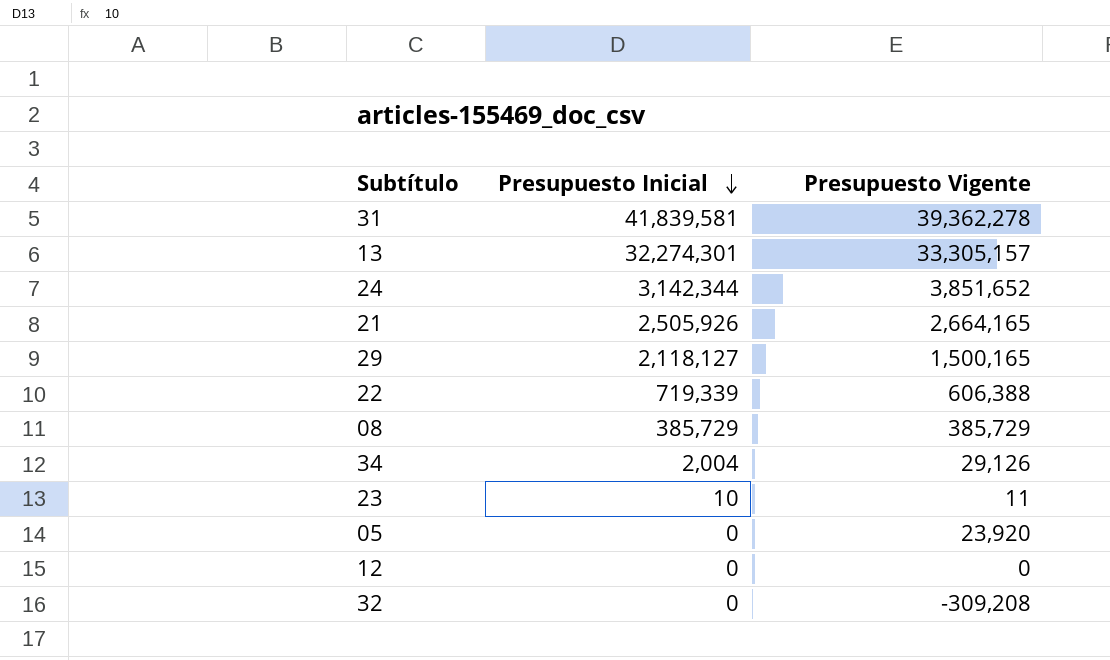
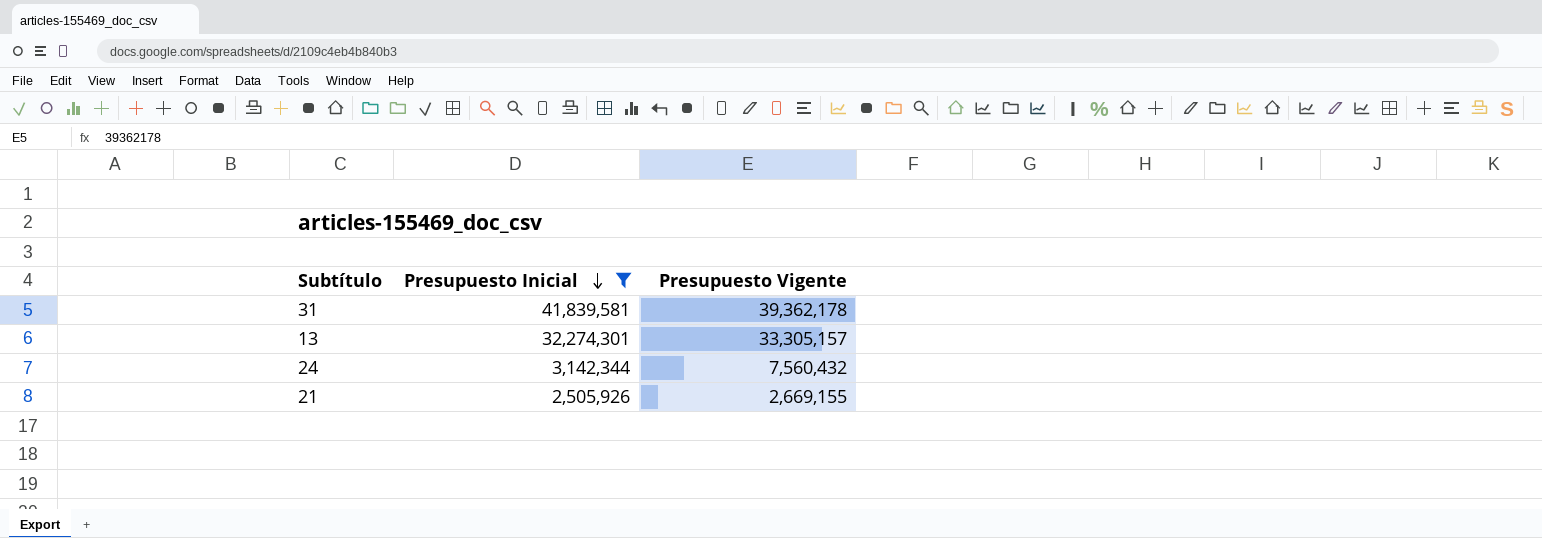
filter: none -> Presupuesto Inicial >= 2,505,926
31 | Presupuesto Vigente: 39,362,278 -> 39,362,178
24 | Presupuesto Vigente: 3,851,652 -> 7,560,432
21 | Presupuesto Vigente: 2,664,165 -> 2,669,155

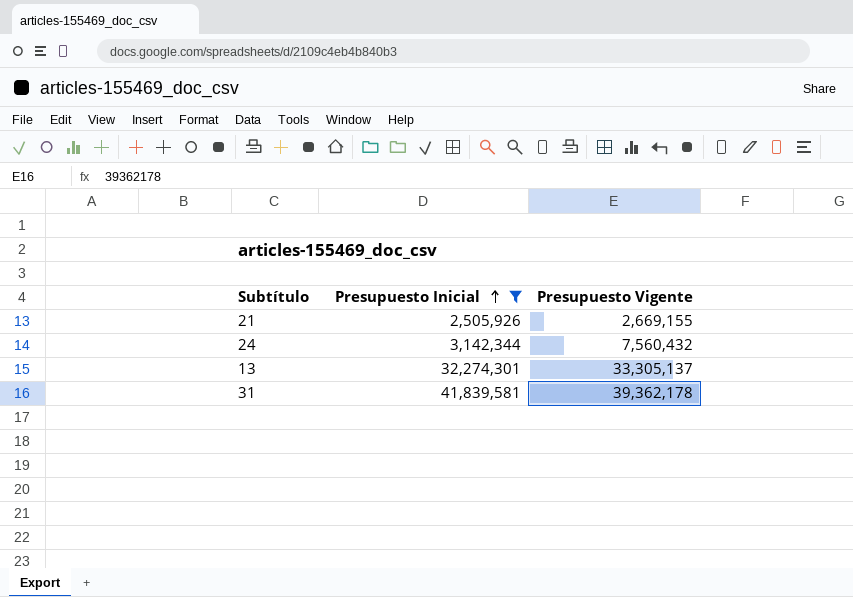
row order: Presupuesto Inicial descending -> Presupuesto Inicial ascending
13 | Presupuesto Vigente: 33,305,157 -> 33,305,137

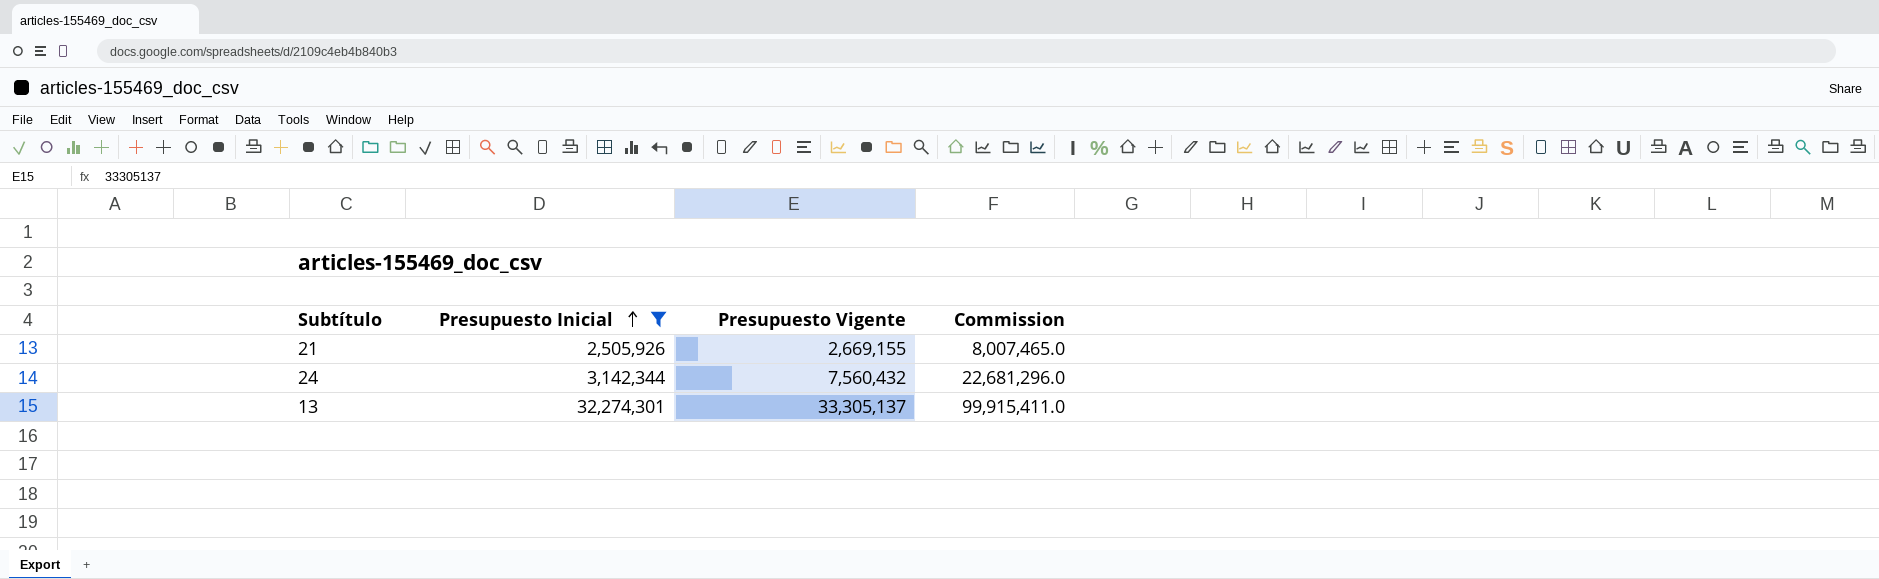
column Commission | formula: none -> [Presupuesto Vigente] * 3
row 31: 41,839,581 | 39,362,178 -> none

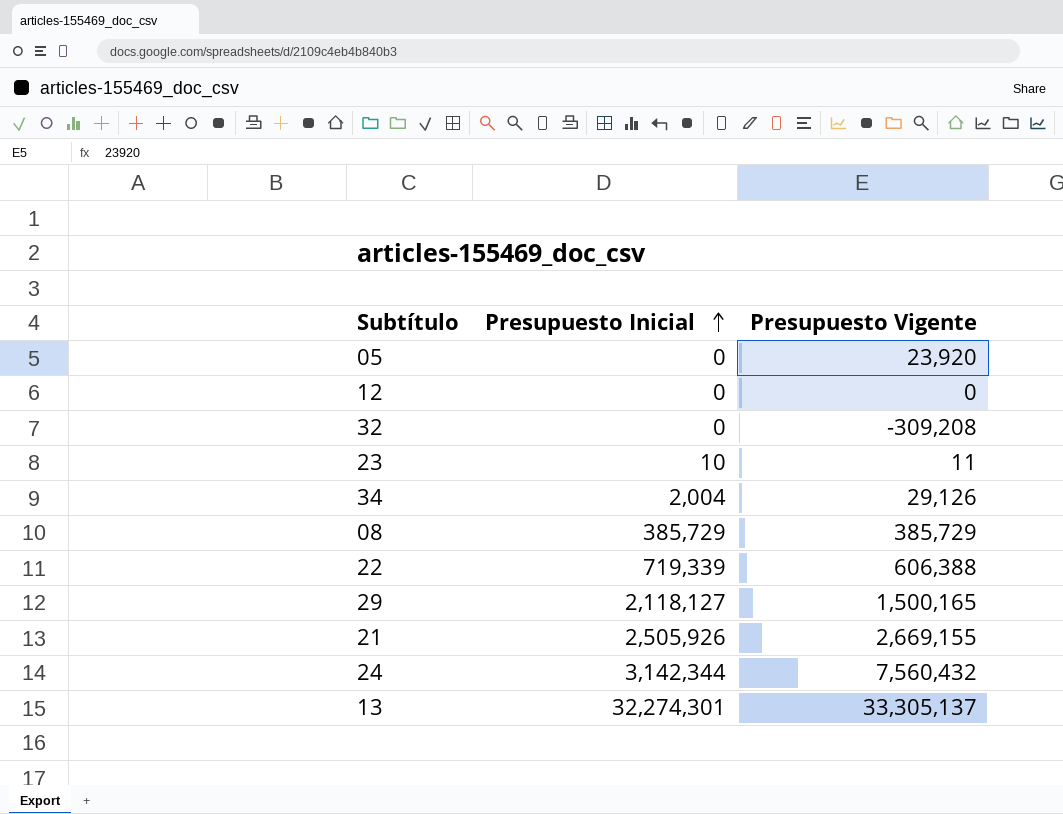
filter: Presupuesto Inicial >= 2,505,926 -> none
column Commission | formula: [Presupuesto Vigente] * 3 -> none

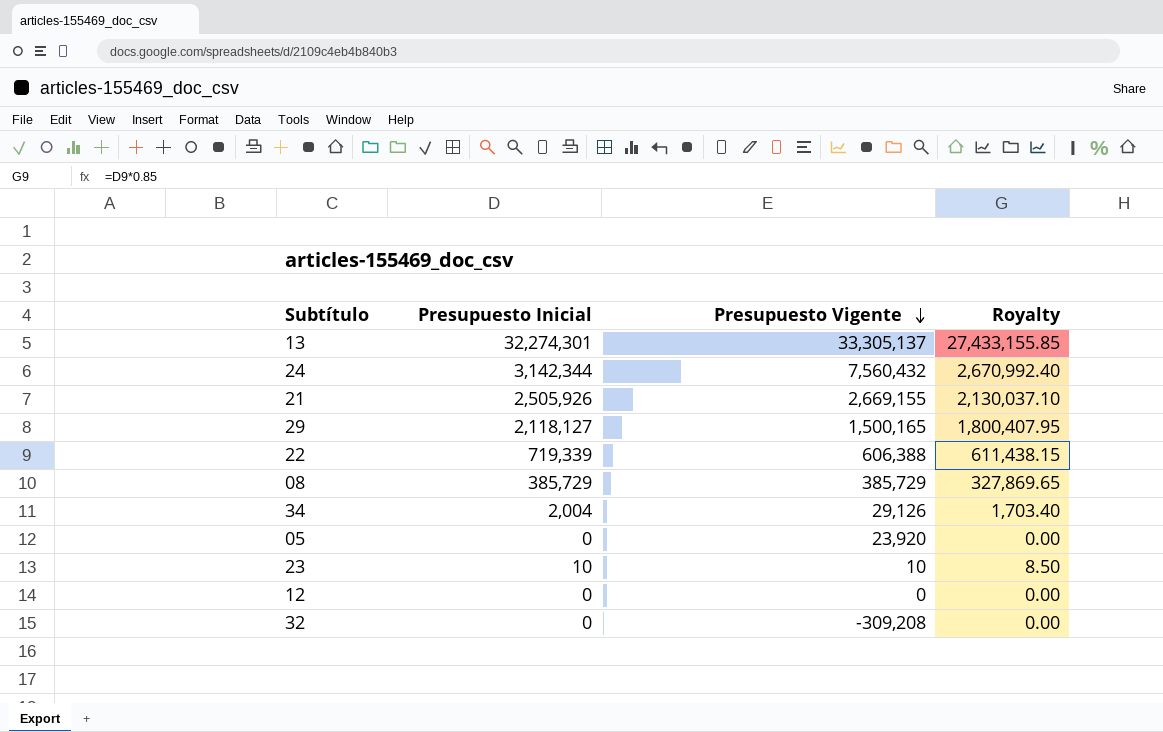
row order: Presupuesto Inicial ascending -> Presupuesto Vigente descending
column Royalty | formula: none -> [Presupuesto Inicial] * 0.85
23 | Presupuesto Vigente: 11 -> 10

